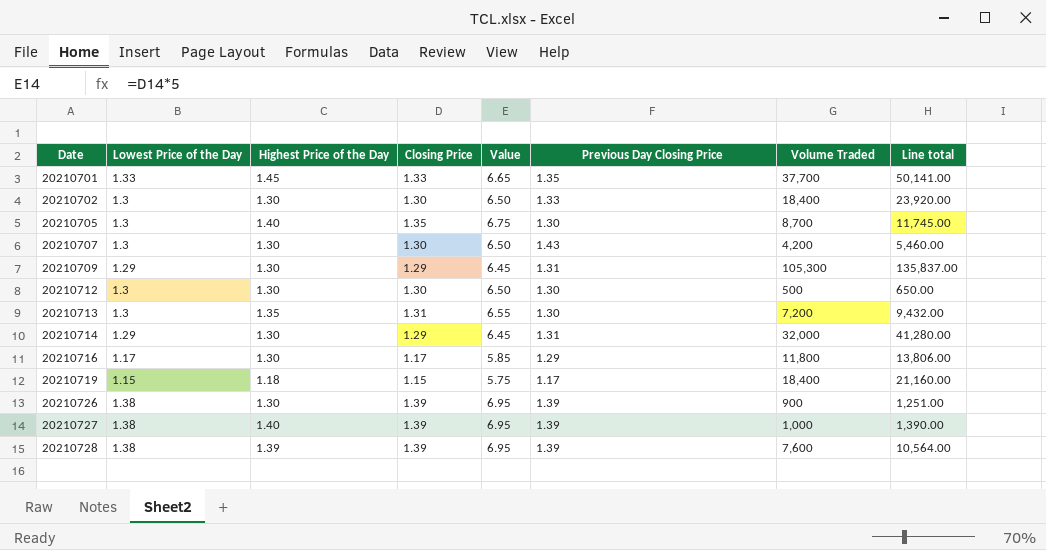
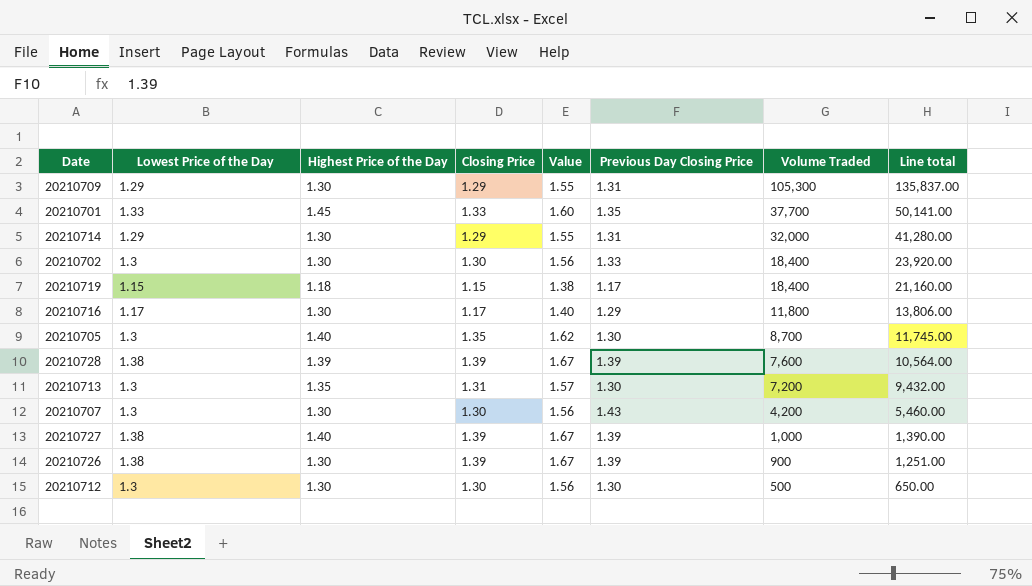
row order: Date ascending -> Volume Traded descending
column Value | formula: [Closing Price] * 5 -> [Closing Price] * 1.2

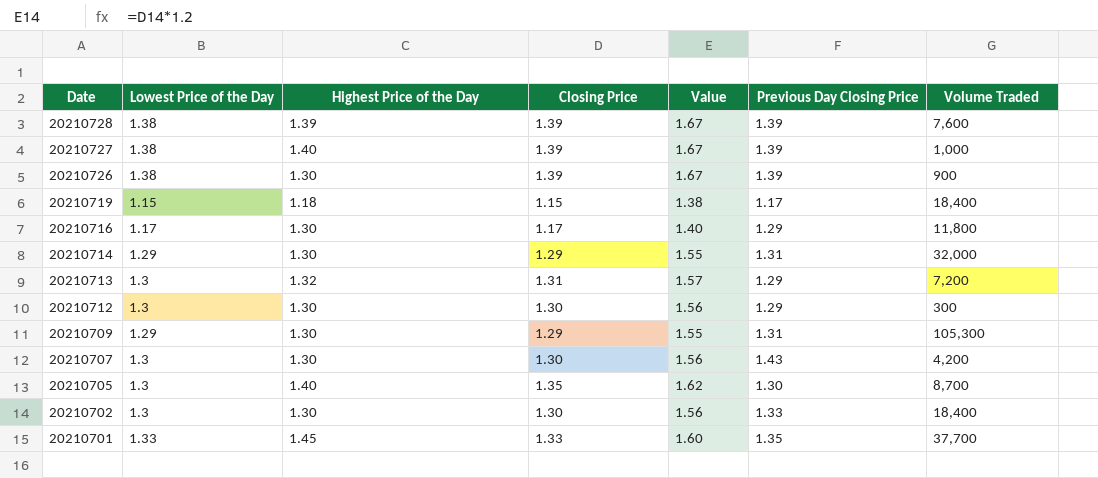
row order: Volume Traded descending -> Date descending
column Line total | formula: [Closing Price] * [Volume Traded] -> none
20210713 | Highest Price of the Day: 1.35 -> 1.32
20210713 | Previous Day Closing Price: 1.30 -> 1.29
20210712 | Previous Day Closing Price: 1.30 -> 1.29
20210712 | Volume Traded: 500 -> 300

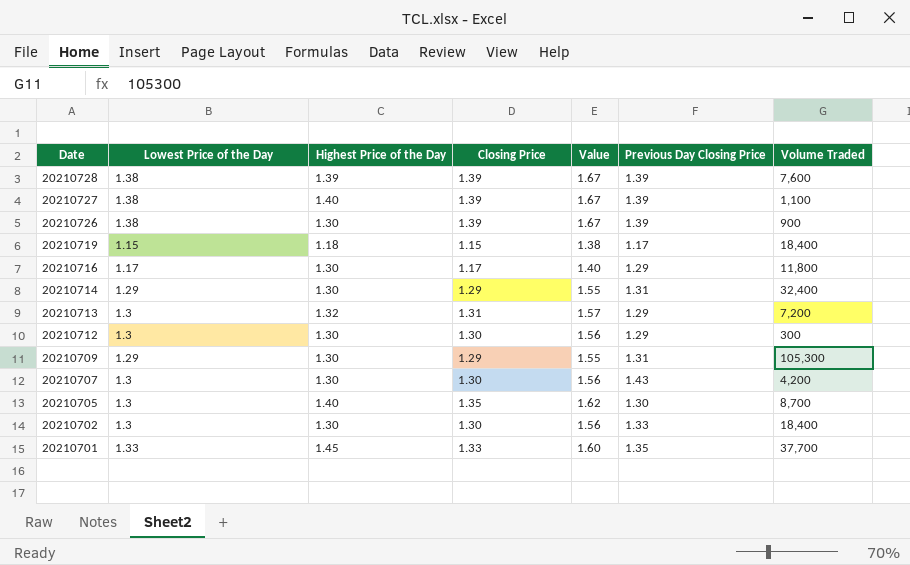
20210727 | Volume Traded: 1,000 -> 1,100
20210714 | Volume Traded: 32,000 -> 32,400

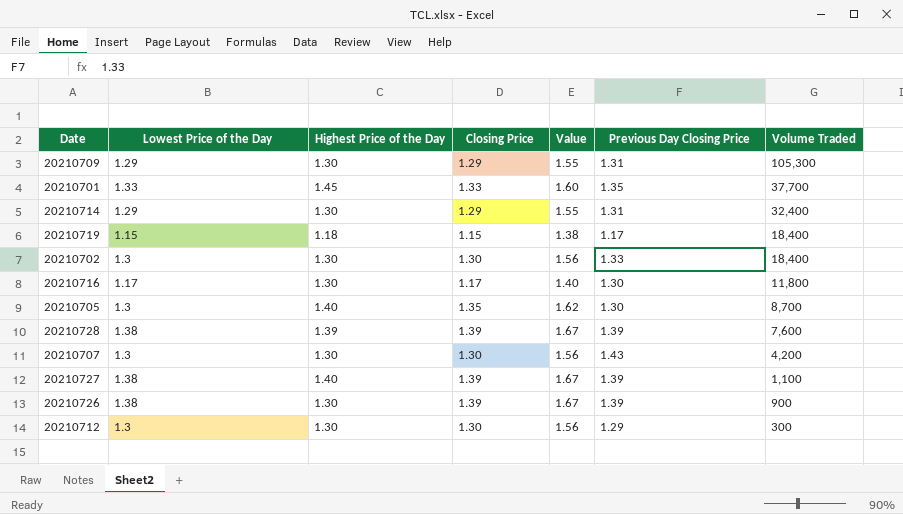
row order: Date descending -> Volume Traded descending
row 20210713: 1.3 | 1.32 | 1.31 | 1.57 | 1.29 | 7,200 -> none
20210716 | Previous Day Closing Price: 1.29 -> 1.30

